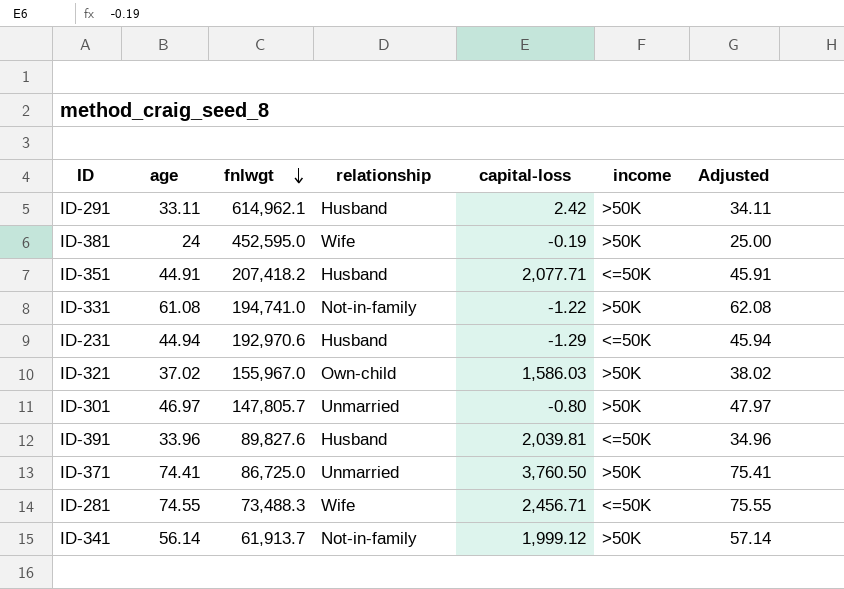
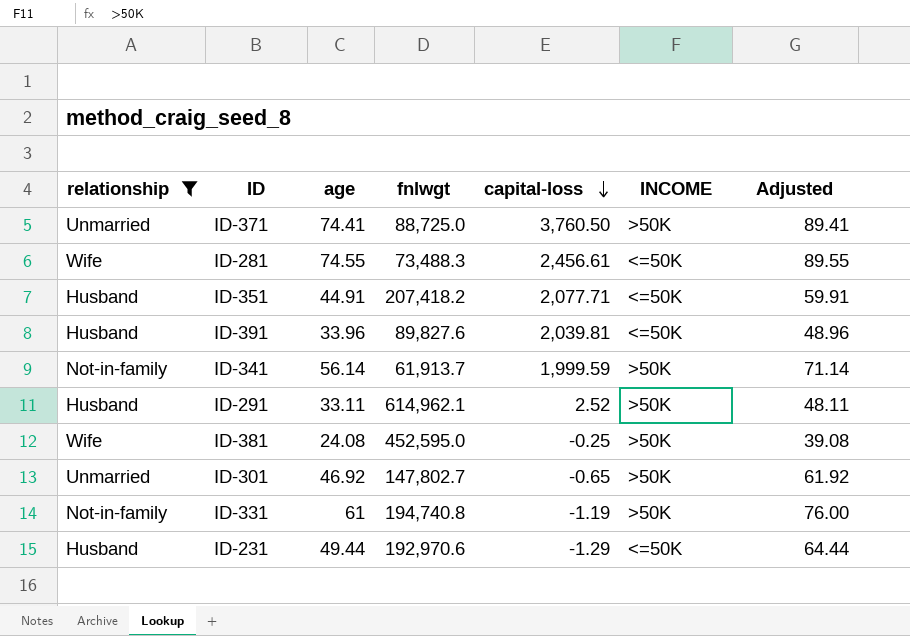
filter: none -> relationship != Own-child
row order: fnlwgt descending -> capital-loss descending
column relationship | position: 4 -> 1
column name: income -> INCOME
column Adjusted | formula: [age] + 1 -> [age] + 15
ID-371 | fnlwgt: 86,725.0 -> 88,725.0
ID-281 | capital-loss: 2,456.71 -> 2,456.61
ID-341 | capital-loss: 1,999.12 -> 1,999.59
ID-291 | capital-loss: 2.42 -> 2.52
ID-381 | age: 24 -> 24.08
ID-381 | capital-loss: -0.19 -> -0.25
ID-301 | age: 46.97 -> 46.92
ID-301 | fnlwgt: 147,805.7 -> 147,802.7
ID-301 | capital-loss: -0.80 -> -0.65
ID-331 | age: 61.08 -> 61
ID-331 | fnlwgt: 194,741.0 -> 194,740.8
ID-331 | capital-loss: -1.22 -> -1.19
ID-231 | age: 44.94 -> 49.44

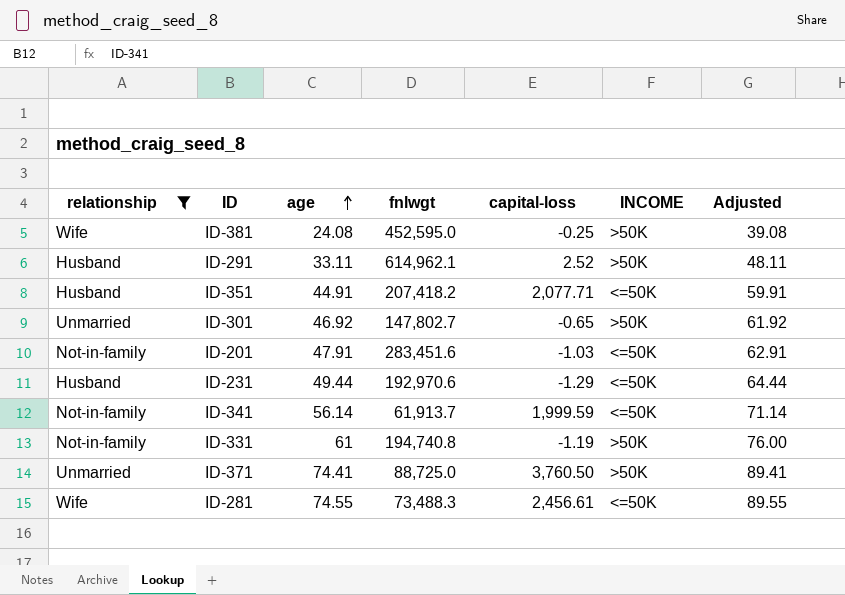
row order: capital-loss descending -> age ascending
row ID-391: Husband | 33.96 | 89,827.6 | 2,039.81 | <=50K | 48.96 -> none
row ID-201: none -> Not-in-family | 47.91 | 283,451.6 | -1.03 | <=50K | 62.91
ID-341 | INCOME: >50K -> <=50K

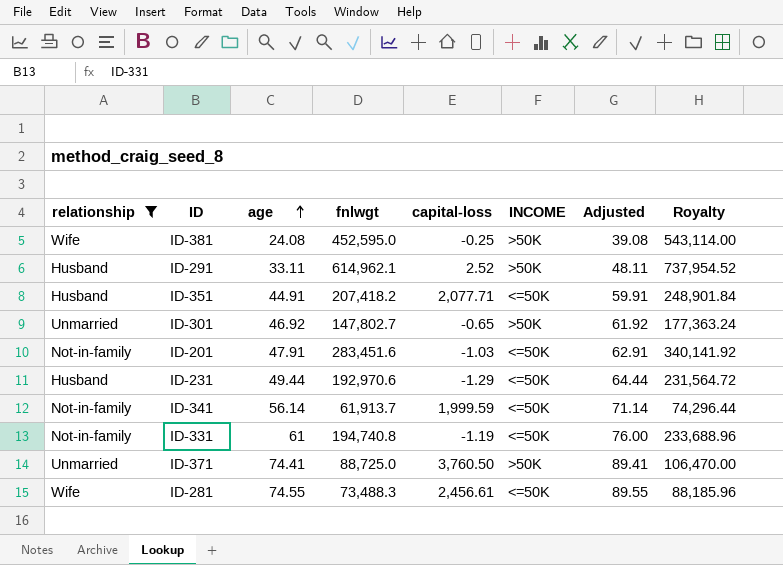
column Royalty | formula: none -> [fnlwgt] * 1.2
ID-331 | INCOME: >50K -> <=50K

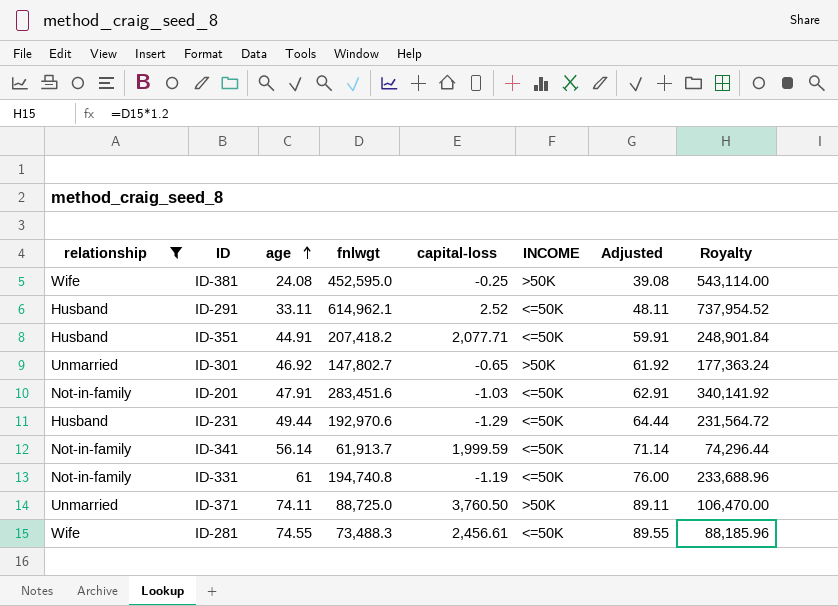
ID-291 | INCOME: >50K -> <=50K
ID-371 | age: 74.41 -> 74.11
ID-371 | Adjusted: 89.41 -> 89.11

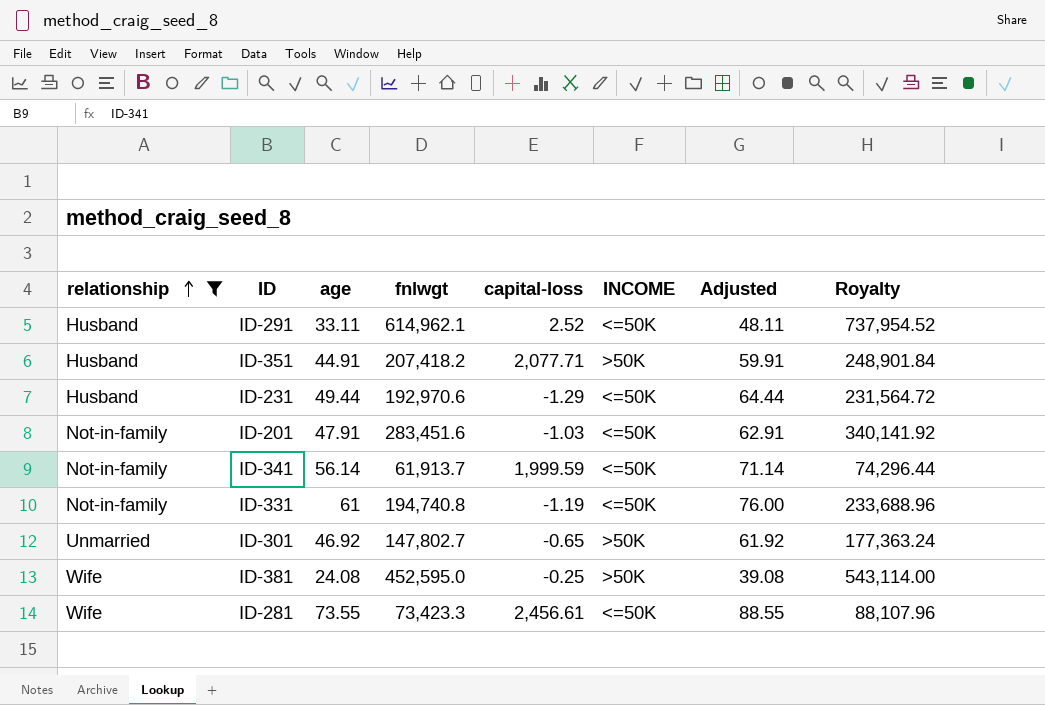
row order: age ascending -> relationship ascending
row ID-371: Unmarried | 74.11 | 88,725.0 | 3,760.50 | >50K | 89.11 | 106,470.00 -> none
ID-351 | INCOME: <=50K -> >50K
ID-281 | age: 74.55 -> 73.55
ID-281 | fnlwgt: 73,488.3 -> 73,423.3
ID-281 | Adjusted: 89.55 -> 88.55
ID-281 | Royalty: 88,185.96 -> 88,107.96

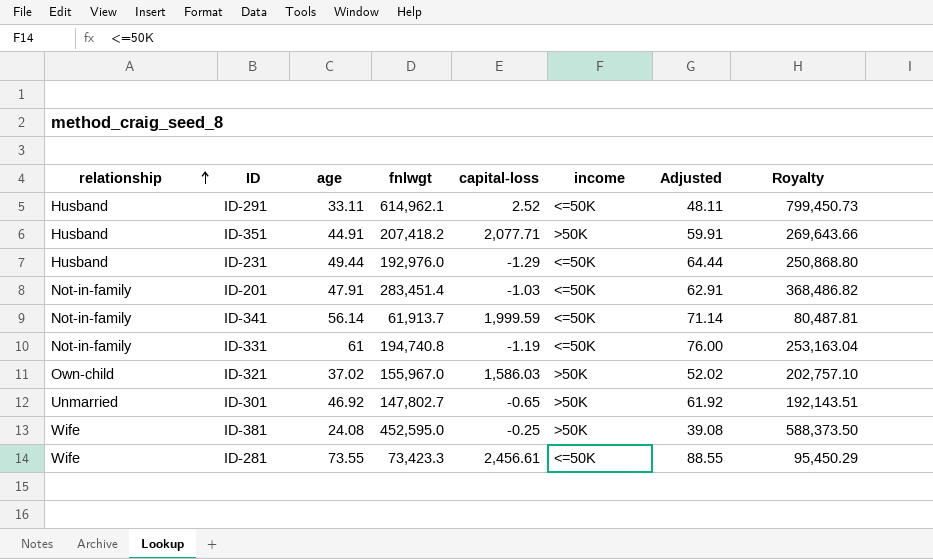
filter: relationship != Own-child -> none
column name: INCOME -> income
column Royalty | formula: [fnlwgt] * 1.2 -> [fnlwgt] * 1.3
ID-231 | fnlwgt: 192,970.6 -> 192,976.0
ID-201 | fnlwgt: 283,451.6 -> 283,451.4

